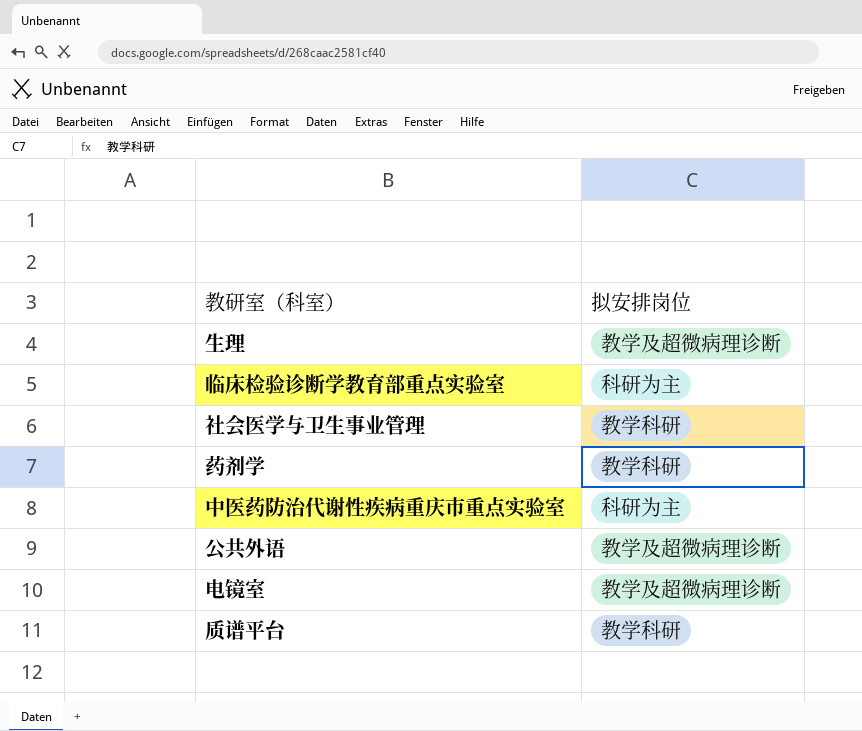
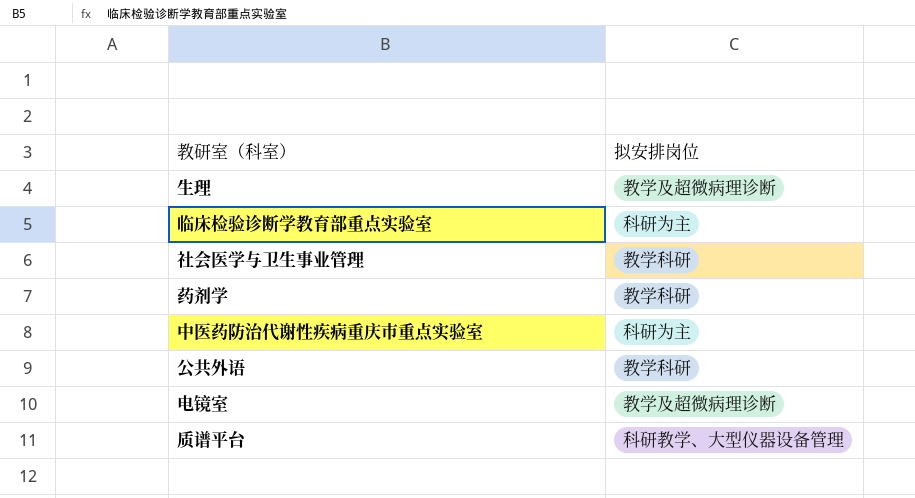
公共外语 | 拟安排岗位: 教学及超微病理诊断 -> 教学科研
质谱平台 | 拟安排岗位: 教学科研 -> 科研教学、大型仪器设备管理

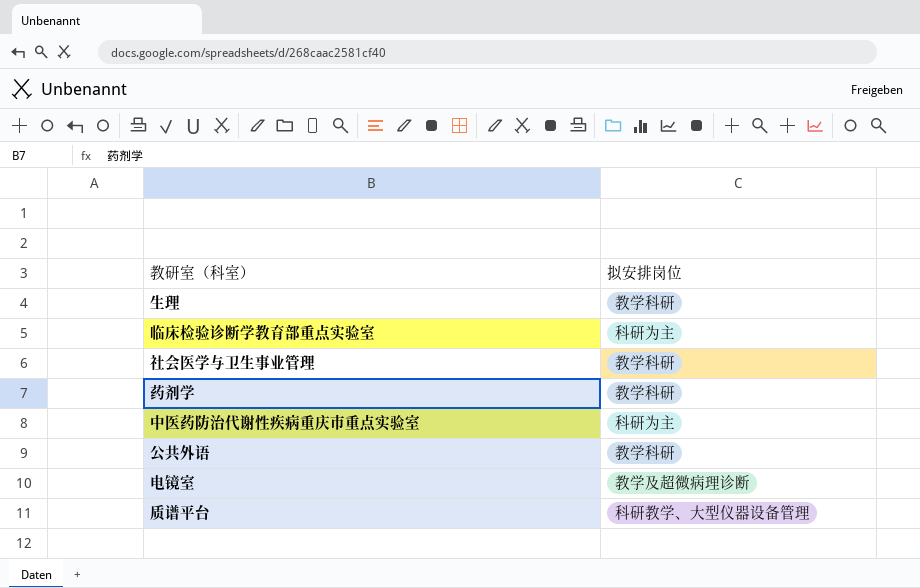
生理 | 拟安排岗位: 教学及超微病理诊断 -> 教学科研

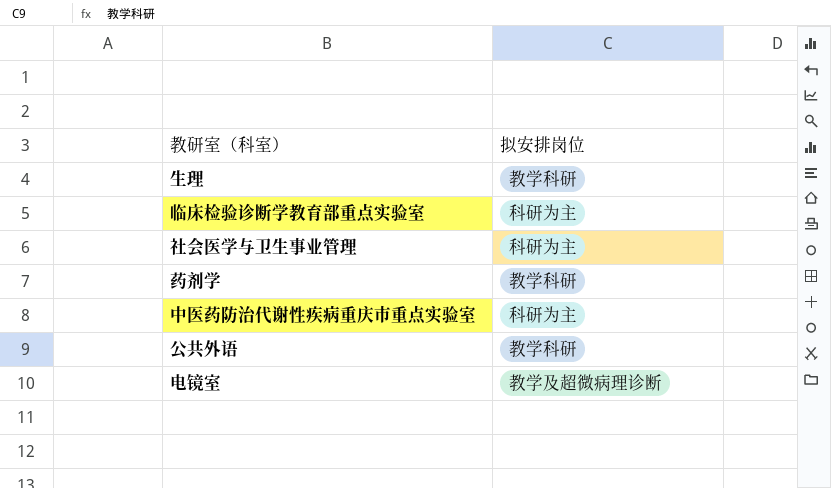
row 质谱平台: 科研教学、大型仪器设备管理 -> none
社会医学与卫生事业管理 | 拟安排岗位: 教学科研 -> 科研为主

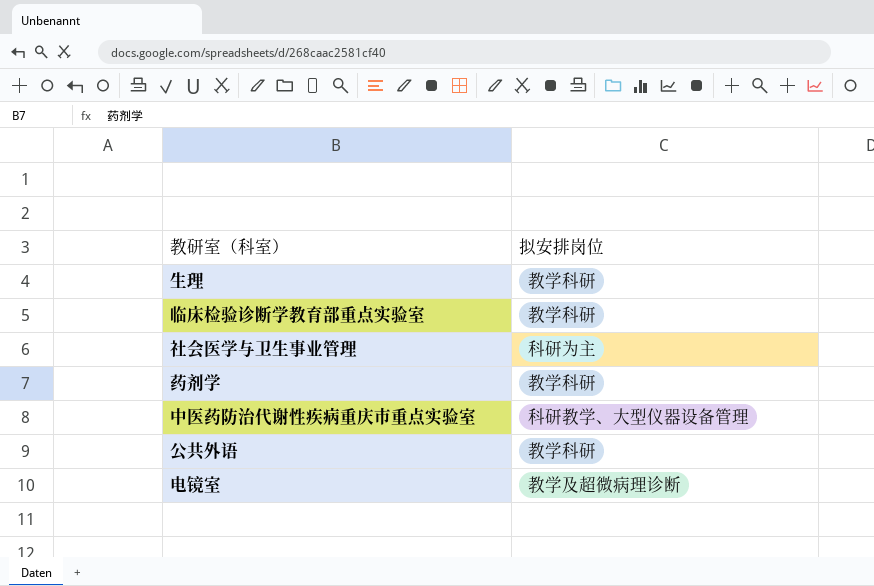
临床检验诊断学教育部重点实验室 | 拟安排岗位: 科研为主 -> 教学科研
中医药防治代谢性疾病重庆市重点实验室 | 拟安排岗位: 科研为主 -> 科研教学、大型仪器设备管理

